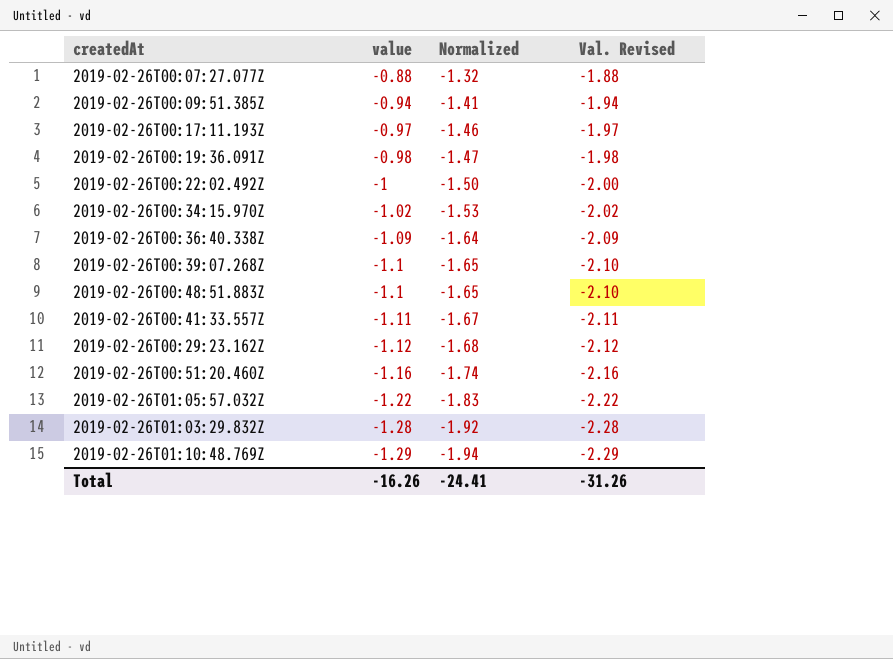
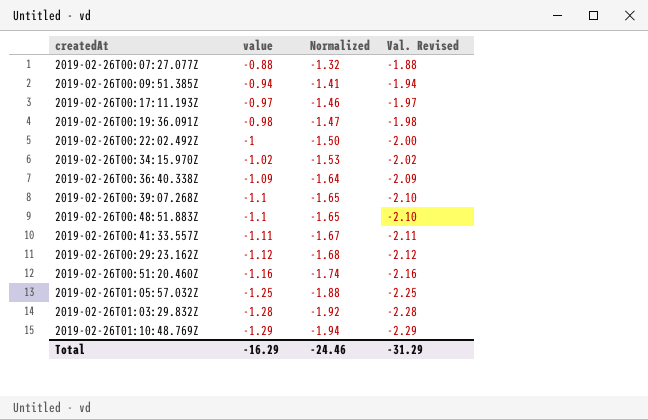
2019-02-26T01:05:57.032Z | value: -1.22 -> -1.25
2019-02-26T01:05:57.032Z | Normalized: -1.83 -> -1.88
2019-02-26T01:05:57.032Z | Val. Revised: -2.22 -> -2.25
Total | value: -16.26 -> -16.29
Total | Normalized: -24.41 -> -24.46
Total | Val. Revised: -31.26 -> -31.29

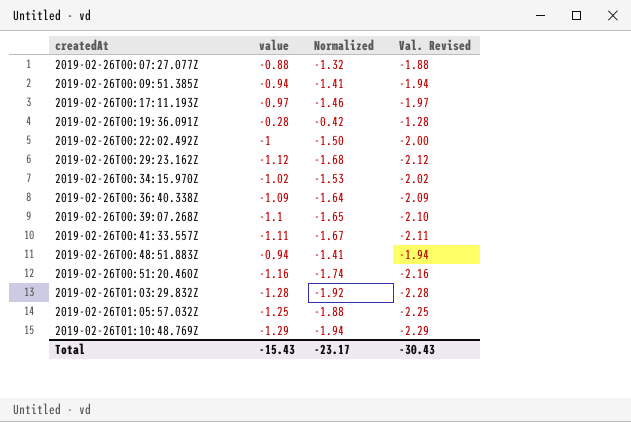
row order: value descending -> createdAt ascending
2019-02-26T00:19:36.091Z | value: -0.98 -> -0.28
2019-02-26T00:19:36.091Z | Normalized: -1.47 -> -0.42
2019-02-26T00:19:36.091Z | Val. Revised: -1.98 -> -1.28
2019-02-26T00:48:51.883Z | value: -1.1 -> -0.94
2019-02-26T00:48:51.883Z | Normalized: -1.65 -> -1.41
2019-02-26T00:48:51.883Z | Val. Revised: -2.10 -> -1.94
Total | value: -16.29 -> -15.43
Total | Normalized: -24.46 -> -23.17
Total | Val. Revised: -31.29 -> -30.43

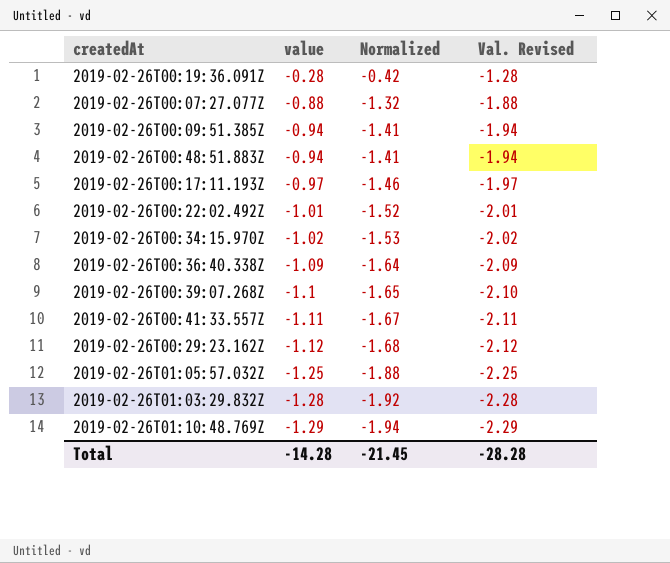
row order: createdAt ascending -> value descending
row 2019-02-26T00:51:20.460Z: -1.16 | -1.74 | -2.16 -> none
2019-02-26T00:22:02.492Z | value: -1 -> -1.01
2019-02-26T00:22:02.492Z | Normalized: -1.50 -> -1.52
2019-02-26T00:22:02.492Z | Val. Revised: -2.00 -> -2.01
Total | value: -15.43 -> -14.28
Total | Normalized: -23.17 -> -21.45
Total | Val. Revised: -30.43 -> -28.28

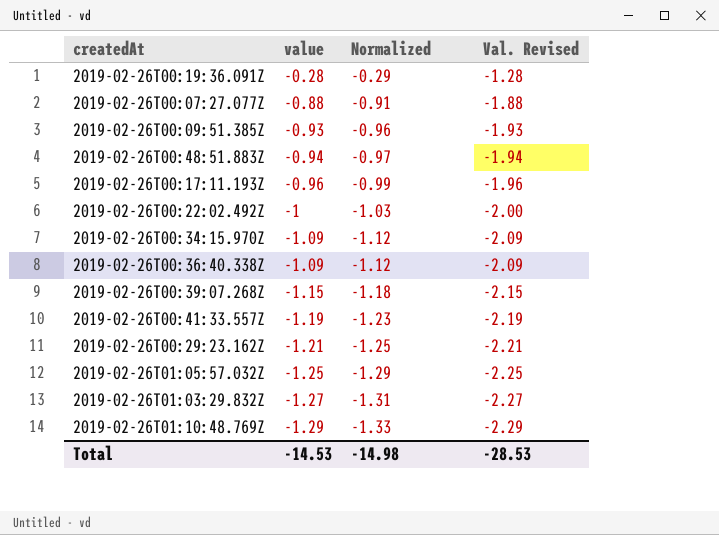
column Normalized | formula: [value] * 1.5 -> [value] * 1.03
2019-02-26T00:09:51.385Z | value: -0.94 -> -0.93
2019-02-26T00:09:51.385Z | Val. Revised: -1.94 -> -1.93
2019-02-26T00:17:11.193Z | value: -0.97 -> -0.96
2019-02-26T00:17:11.193Z | Val. Revised: -1.97 -> -1.96
2019-02-26T00:22:02.492Z | value: -1.01 -> -1
2019-02-26T00:22:02.492Z | Val. Revised: -2.01 -> -2.00
2019-02-26T00:34:15.970Z | value: -1.02 -> -1.09
2019-02-26T00:34:15.970Z | Val. Revised: -2.02 -> -2.09
2019-02-26T00:39:07.268Z | value: -1.1 -> -1.15
2019-02-26T00:39:07.268Z | Val. Revised: -2.10 -> -2.15
2019-02-26T00:41:33.557Z | value: -1.11 -> -1.19
2019-02-26T00:41:33.557Z | Val. Revised: -2.11 -> -2.19
2019-02-26T00:29:23.162Z | value: -1.12 -> -1.21
2019-02-26T00:29:23.162Z | Val. Revised: -2.12 -> -2.21
2019-02-26T01:03:29.832Z | value: -1.28 -> -1.27
2019-02-26T01:03:29.832Z | Val. Revised: -2.28 -> -2.27
Total | value: -14.28 -> -14.53
Total | Normalized: -21.45 -> -14.98
Total | Val. Revised: -28.28 -> -28.53

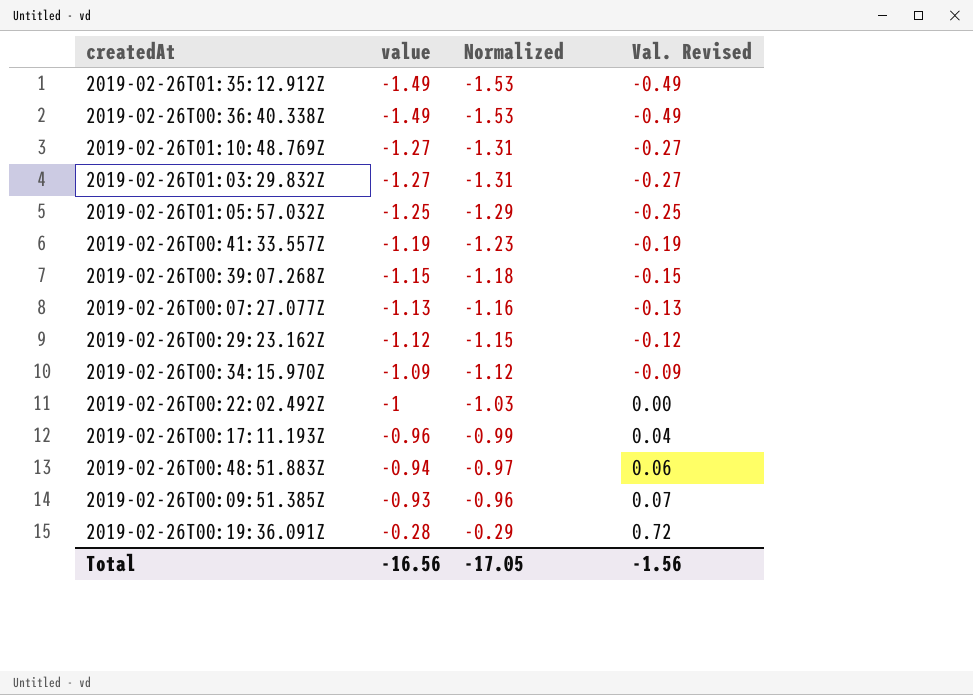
row order: value descending -> value ascending
column Val. Revised | formula: [value] - 1 -> [value] + 1
row 2019-02-26T01:35:12.912Z: none -> -1.49 | -1.53 | -0.49
2019-02-26T00:36:40.338Z | value: -1.09 -> -1.49
2019-02-26T00:36:40.338Z | Normalized: -1.12 -> -1.53
2019-02-26T01:10:48.769Z | value: -1.29 -> -1.27
2019-02-26T01:10:48.769Z | Normalized: -1.33 -> -1.31
2019-02-26T00:07:27.077Z | value: -0.88 -> -1.13
2019-02-26T00:07:27.077Z | Normalized: -0.91 -> -1.16
2019-02-26T00:29:23.162Z | value: -1.21 -> -1.12
2019-02-26T00:29:23.162Z | Normalized: -1.25 -> -1.15
Total | value: -14.53 -> -16.56
Total | Normalized: -14.98 -> -17.05
Total | Val. Revised: -28.53 -> -1.56

